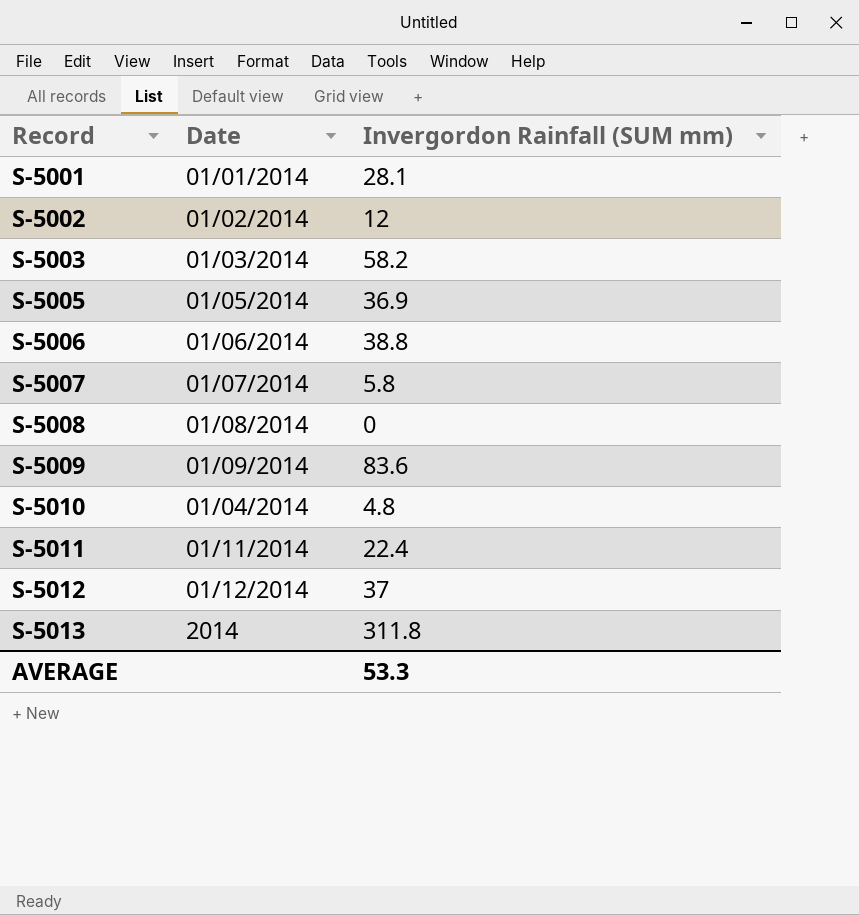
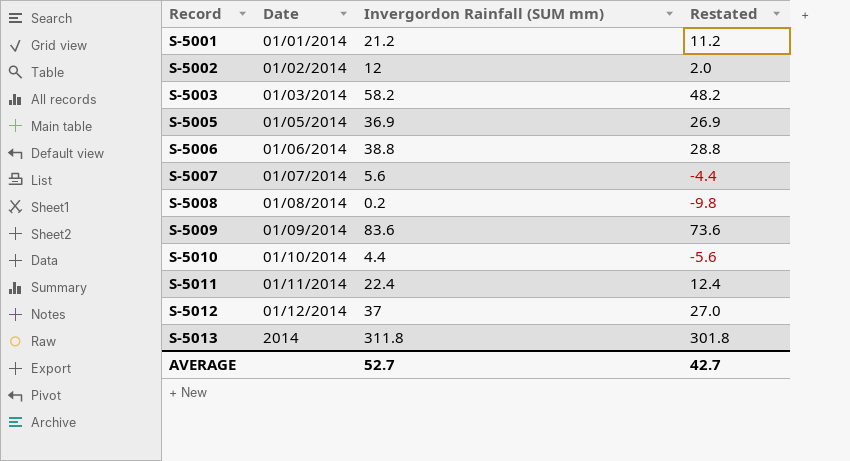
column Restated | formula: none -> [Invergordon Rainfall (SUM mm)] - 10
S-5001 | Invergordon Rainfall (SUM mm): 28.1 -> 21.2
S-5007 | Invergordon Rainfall (SUM mm): 5.8 -> 5.6
S-5008 | Invergordon Rainfall (SUM mm): 0 -> 0.2
S-5010 | Date: 01/04/2014 -> 01/10/2014
S-5010 | Invergordon Rainfall (SUM mm): 4.8 -> 4.4
AVERAGE | Invergordon Rainfall (SUM mm): 53.3 -> 52.7

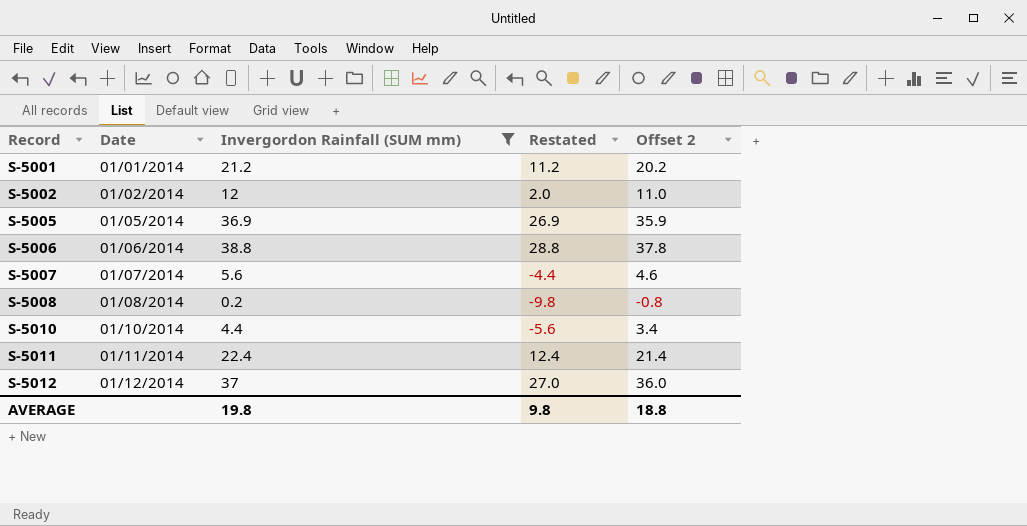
filter: none -> Invergordon Rainfall (SUM mm) <= 38.8
column Offset 2 | formula: none -> [Invergordon Rainfall (SUM mm)] - 1
AVERAGE | Invergordon Rainfall (SUM mm): 52.7 -> 19.8
AVERAGE | Restated: 42.7 -> 9.8

